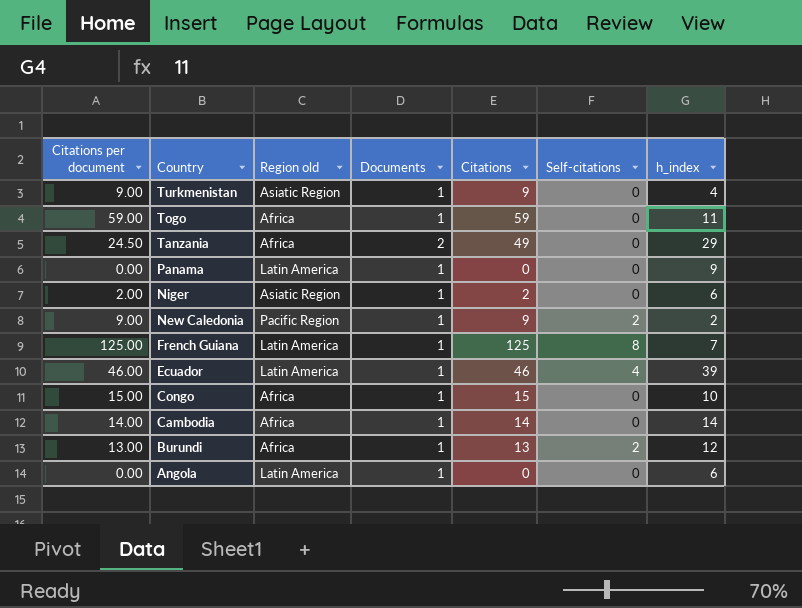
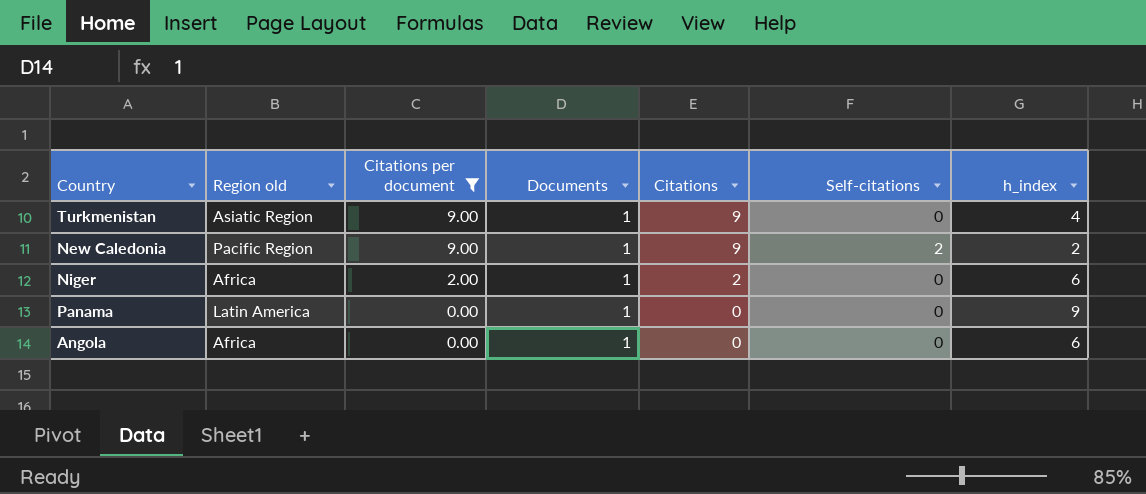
filter: none -> Citations per document <= 9.00
row order: Country descending -> Citations per document descending
column Citations per document | position: 1 -> 3
Niger | Region old: Asiatic Region -> Africa
Angola | Region old: Latin America -> Africa

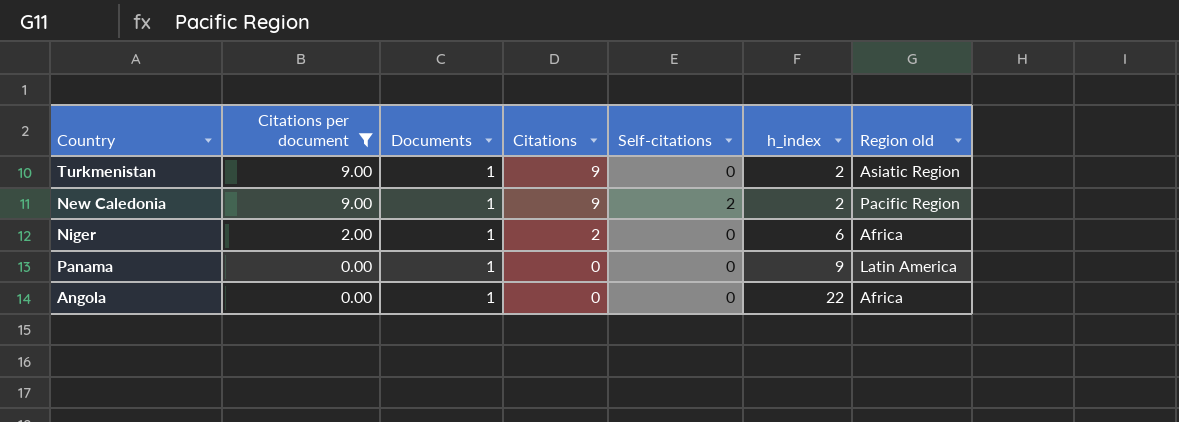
column Region old | position: 2 -> 7
Turkmenistan | h_index: 4 -> 2
Angola | h_index: 6 -> 22

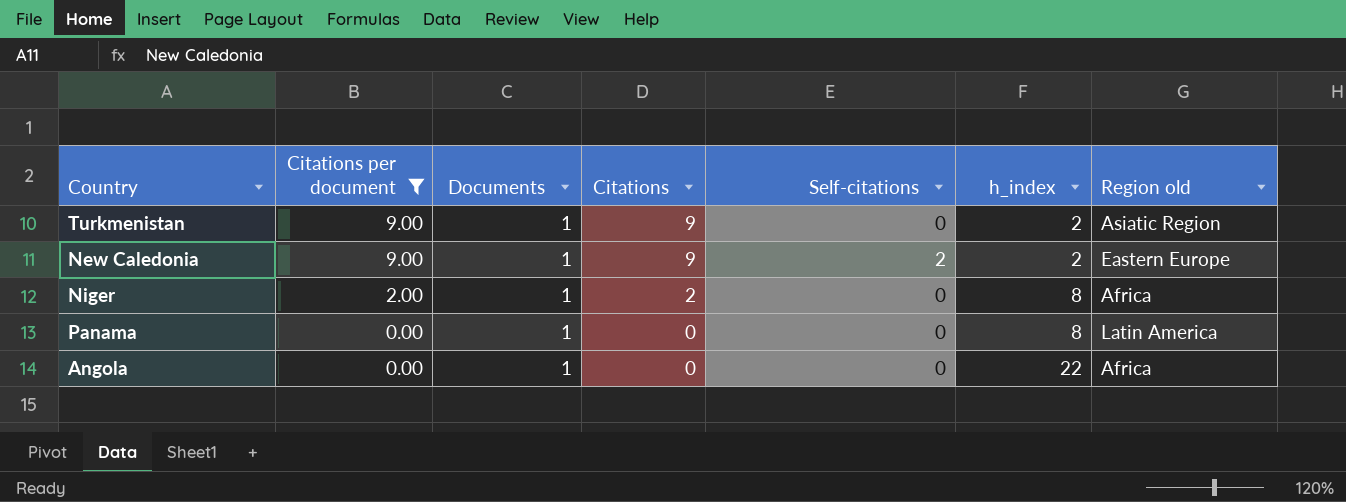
New Caledonia | Region old: Pacific Region -> Eastern Europe
Niger | h_index: 6 -> 8
Panama | h_index: 9 -> 8

